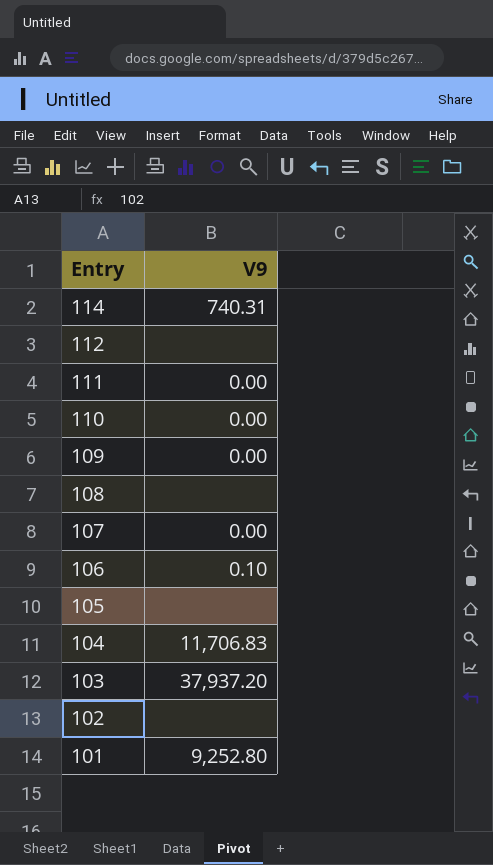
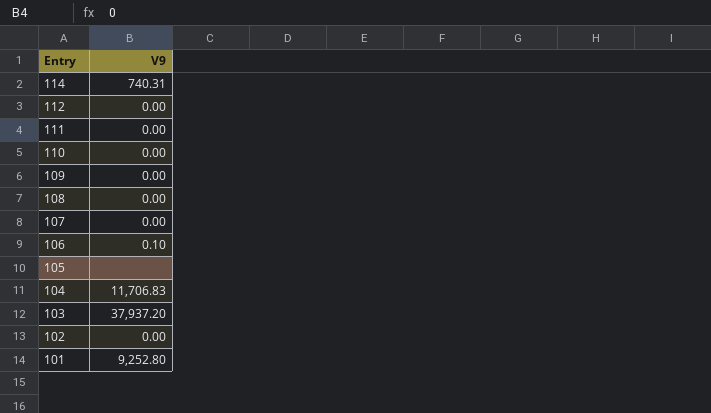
112 | V9: none -> 0.00
108 | V9: none -> 0.00
102 | V9: none -> 0.00

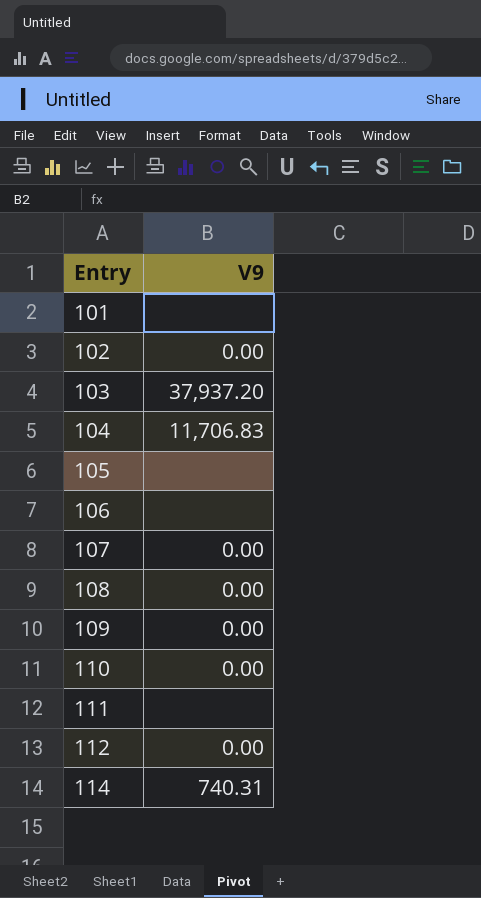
row order: Entry descending -> Entry ascending
101 | V9: 9,252.80 -> none
106 | V9: 0.10 -> none
111 | V9: 0.00 -> none

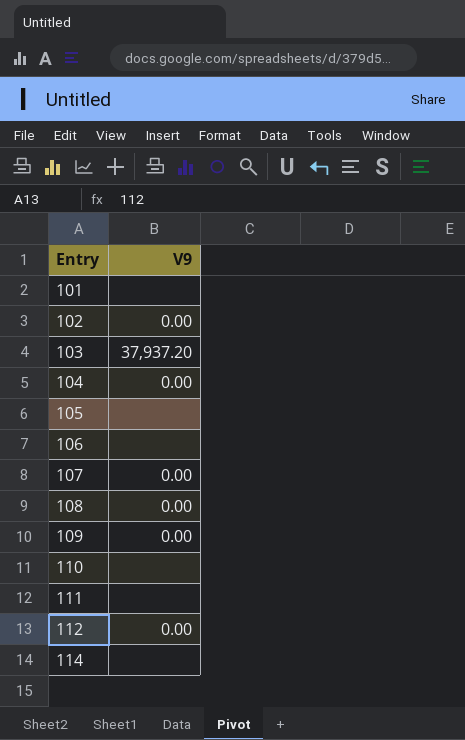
104 | V9: 11,706.83 -> 0.00
110 | V9: 0.00 -> none
114 | V9: 740.31 -> none

